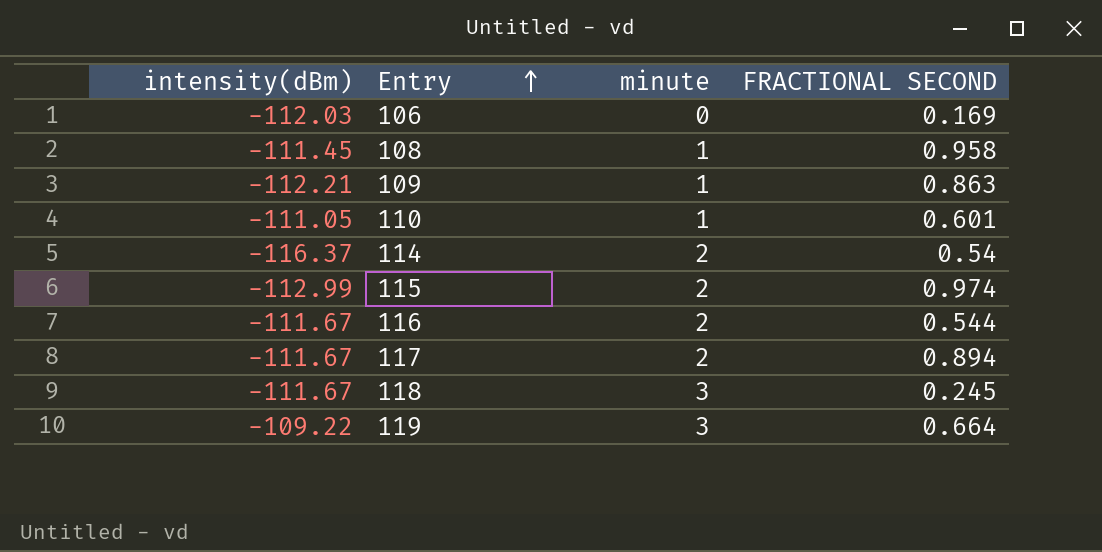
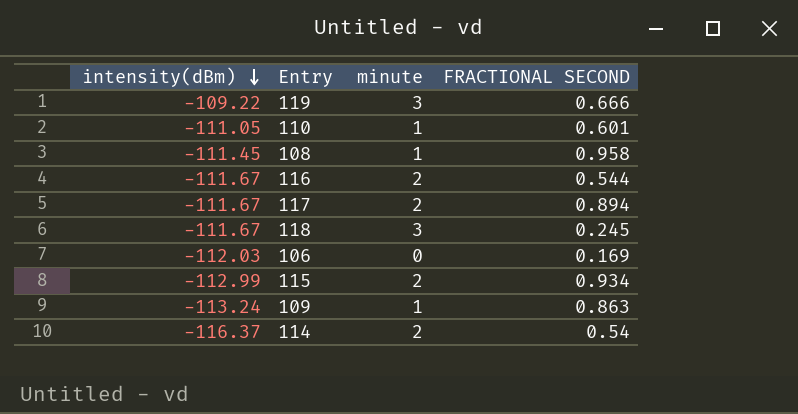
row order: Entry ascending -> intensity(dBm) descending
119 | FRACTIONAL SECOND: 0.664 -> 0.666
115 | FRACTIONAL SECOND: 0.974 -> 0.934
109 | intensity(dBm): -112.21 -> -113.24

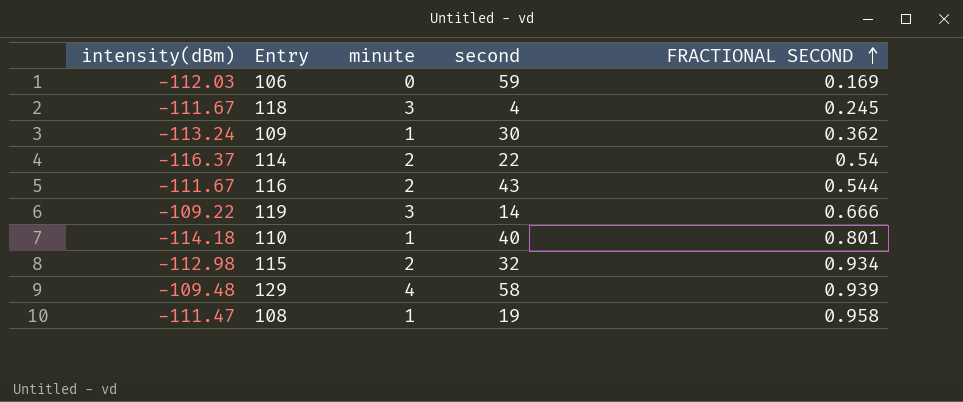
row order: intensity(dBm) descending -> FRACTIONAL SECOND ascending
column second | position: none -> 4
row 117: -111.67 | 2 | 0.894 -> none
109 | FRACTIONAL SECOND: 0.863 -> 0.362
110 | intensity(dBm): -111.05 -> -114.18
110 | FRACTIONAL SECOND: 0.601 -> 0.801
115 | intensity(dBm): -112.99 -> -112.98
row 129: none -> -109.48 | 4 | 58 | 0.939
108 | intensity(dBm): -111.45 -> -111.47

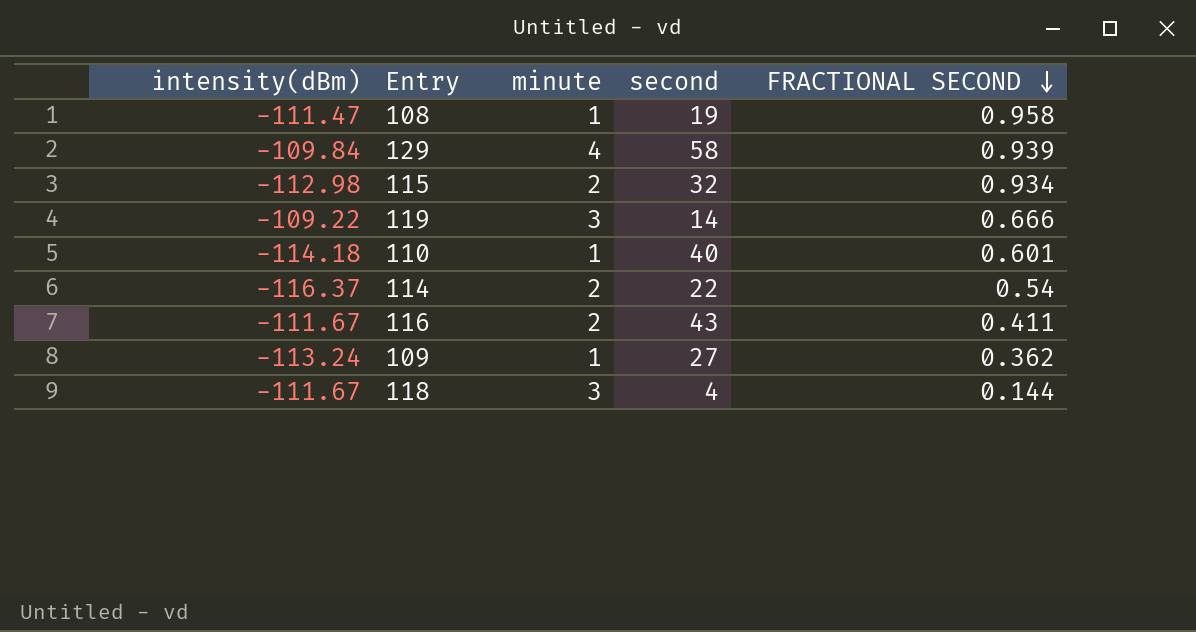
row order: FRACTIONAL SECOND ascending -> FRACTIONAL SECOND descending
row 106: -112.03 | 0 | 59 | 0.169 -> none
129 | intensity(dBm): -109.48 -> -109.84
110 | FRACTIONAL SECOND: 0.801 -> 0.601
116 | FRACTIONAL SECOND: 0.544 -> 0.411
109 | second: 30 -> 27
118 | FRACTIONAL SECOND: 0.245 -> 0.144

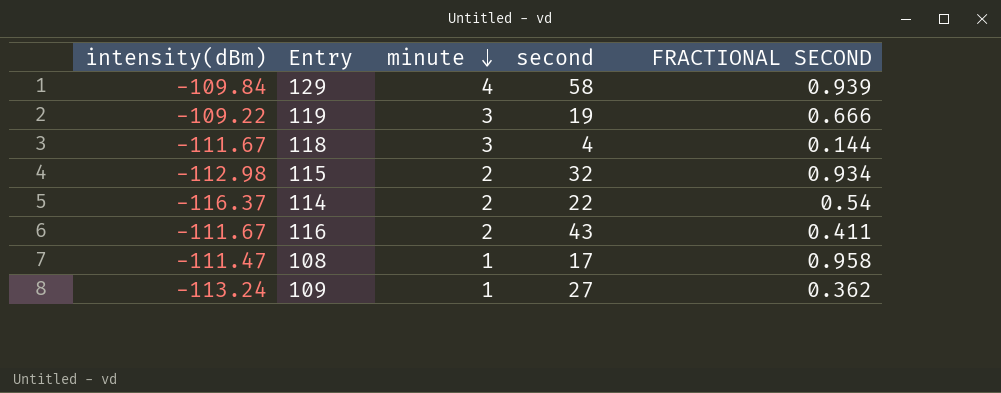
row order: FRACTIONAL SECOND descending -> minute descending
row 110: -114.18 | 1 | 40 | 0.601 -> none
119 | second: 14 -> 19
108 | second: 19 -> 17

